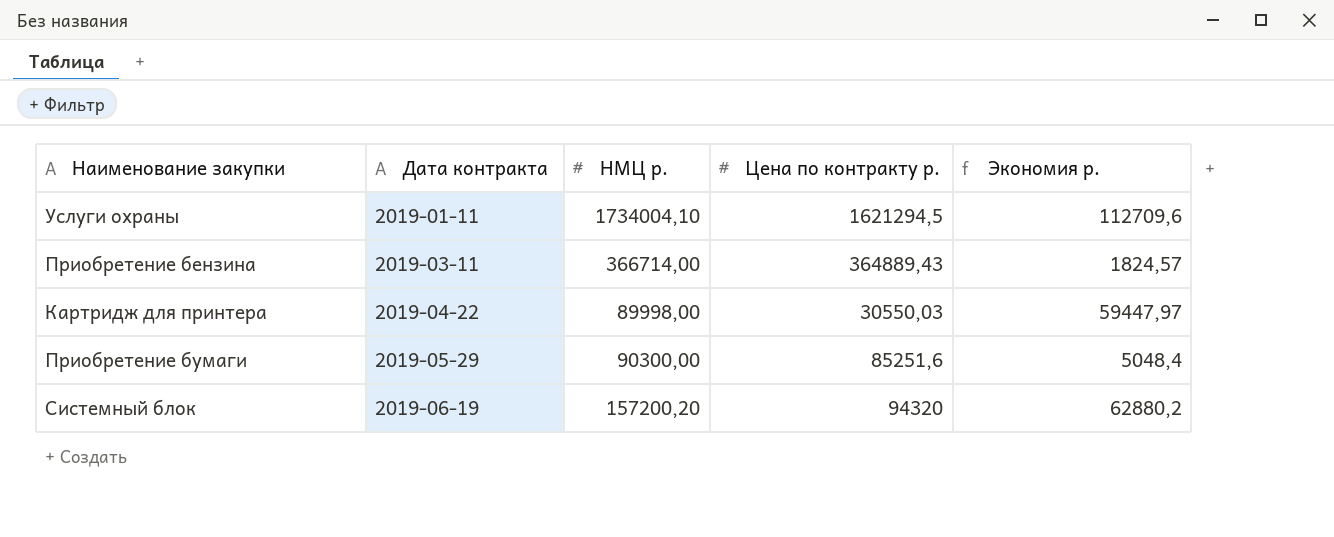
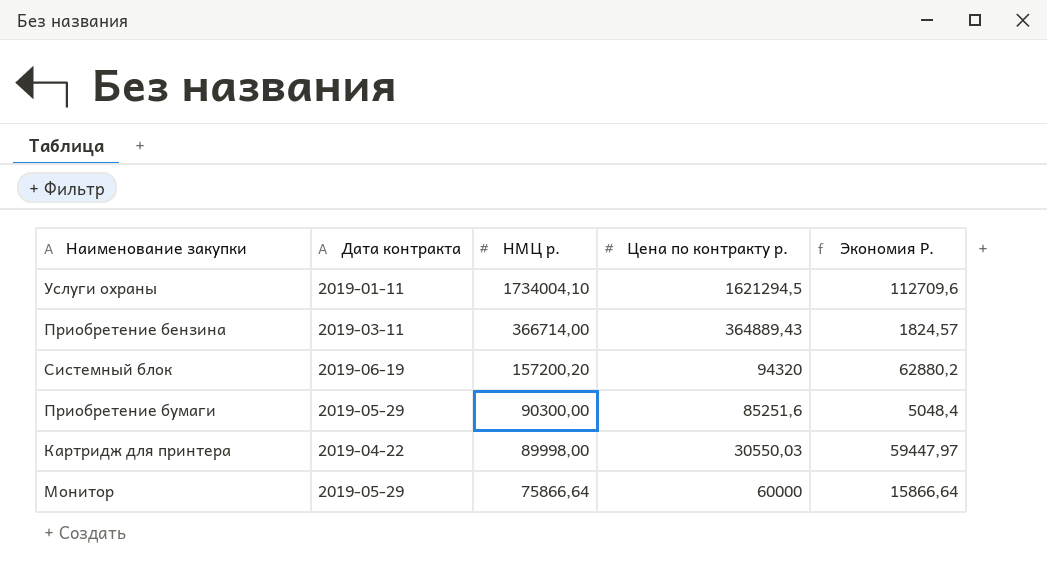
row order: Дата контракта ascending -> НМЦ р. descending
column name: Экономия р. -> Экономия Р.
row Монитор: none -> 2019-05-29 | 75866,64 | 60000 | 15866,64

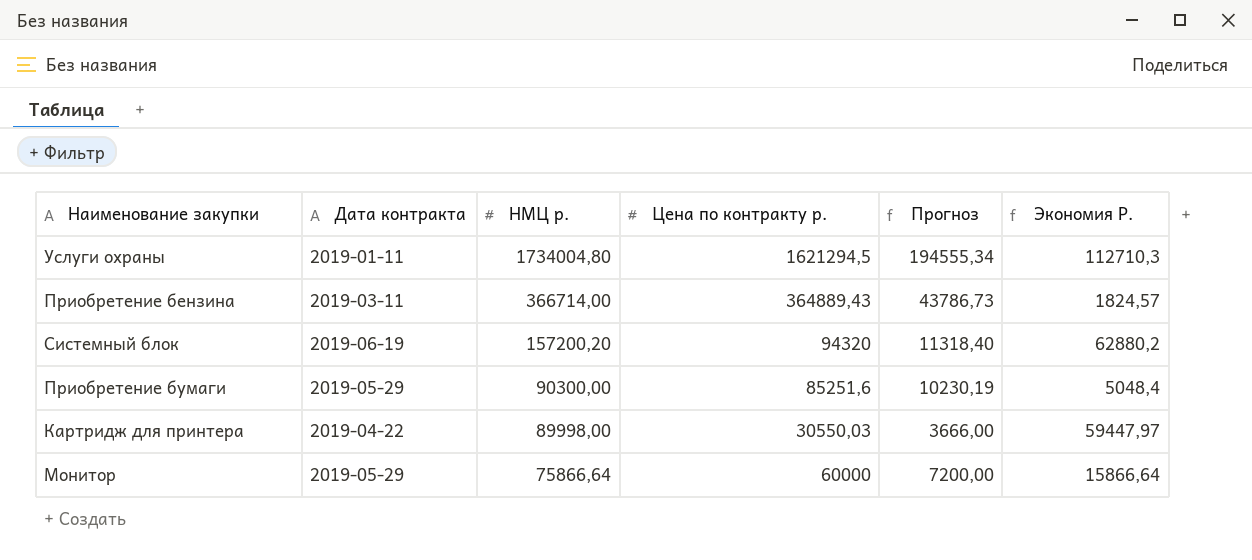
column Прогноз | formula: none -> [Цена по контракту р.] * 0,12
Услуги охраны | НМЦ р.: 1734004,10 -> 1734004,80
Услуги охраны | Экономия Р.: 112709,6 -> 112710,3

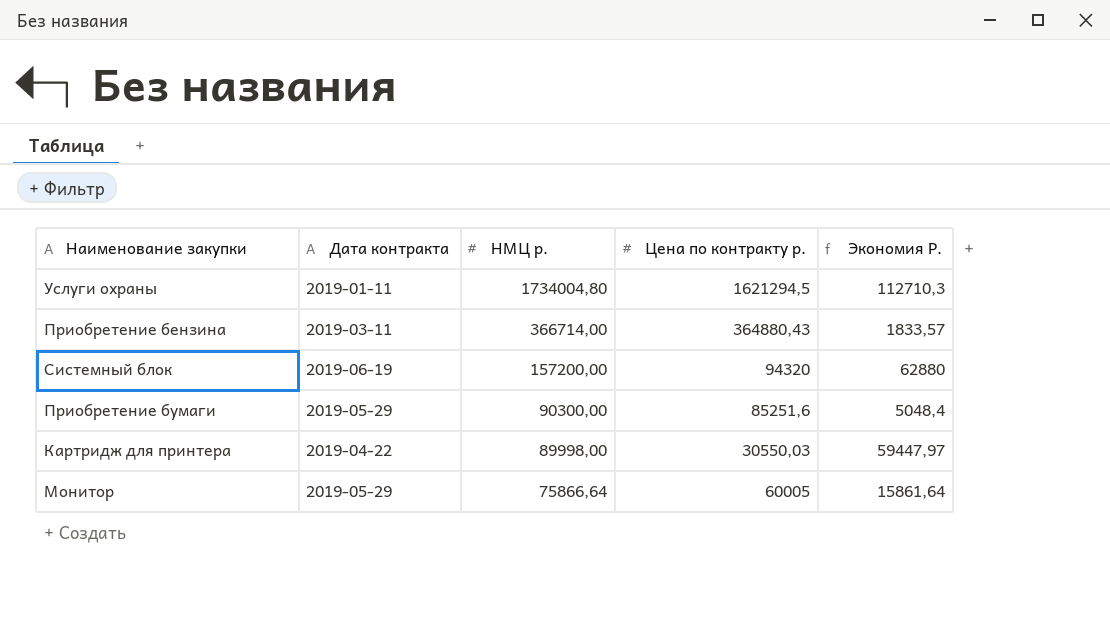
column Прогноз | formula: [Цена по контракту р.] * 0,12 -> none
Приобретение бензина | Цена по контракту р.: 364889,43 -> 364880,43
Приобретение бензина | Экономия Р.: 1824,57 -> 1833,57
Системный блок | НМЦ р.: 157200,20 -> 157200,00
Системный блок | Экономия Р.: 62880,2 -> 62880
Монитор | Цена по контракту р.: 60000 -> 60005
Монитор | Экономия Р.: 15866,64 -> 15861,64

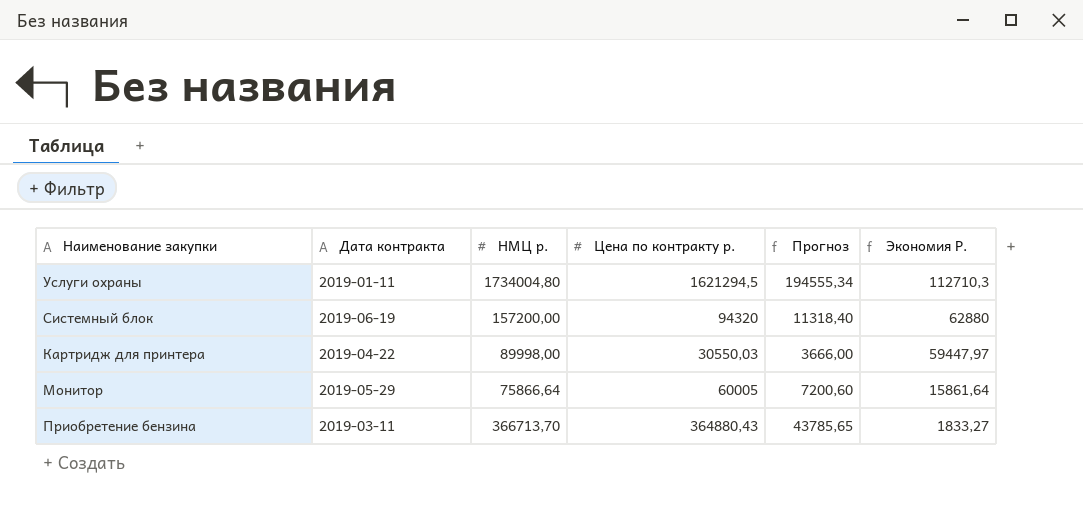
row order: НМЦ р. descending -> Экономия Р. descending
column Прогноз | formula: none -> [Цена по контракту р.] * 0,12
row Приобретение бумаги: 2019-05-29 | 90300,00 | 85251,6 | 5048,4 -> none
Приобретение бензина | НМЦ р.: 366714,00 -> 366713,70
Приобретение бензина | Экономия Р.: 1833,57 -> 1833,27

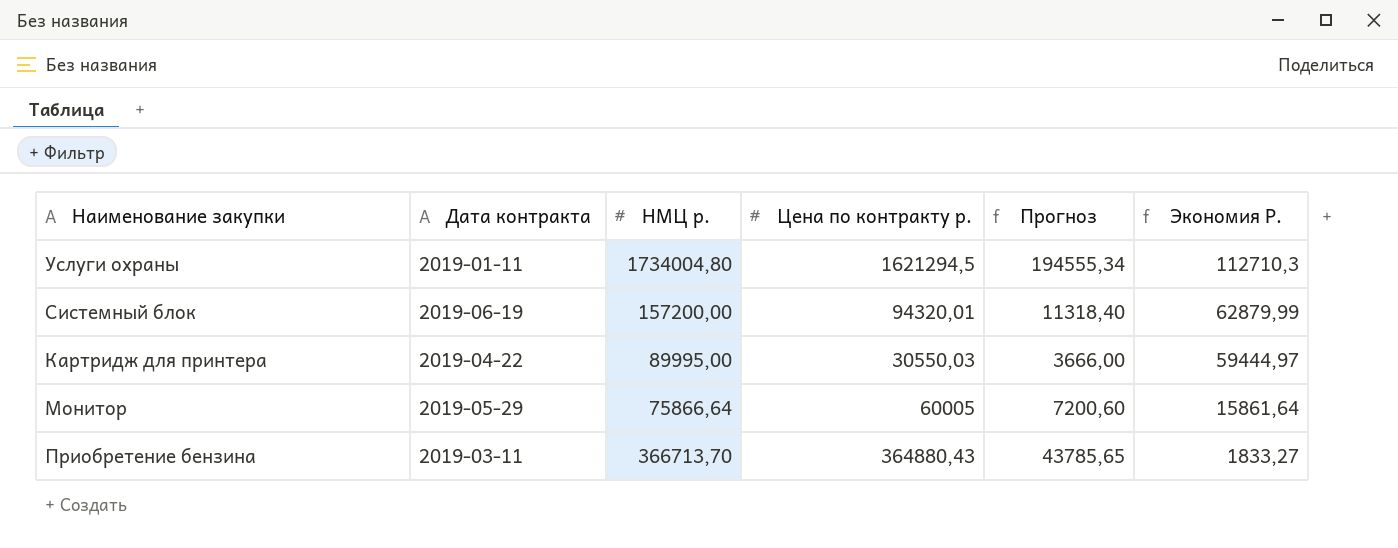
Системный блок | Цена по контракту р.: 94320 -> 94320,01
Системный блок | Экономия Р.: 62880 -> 62879,99
Картридж для принтера | НМЦ р.: 89998,00 -> 89995,00
Картридж для принтера | Экономия Р.: 59447,97 -> 59444,97

